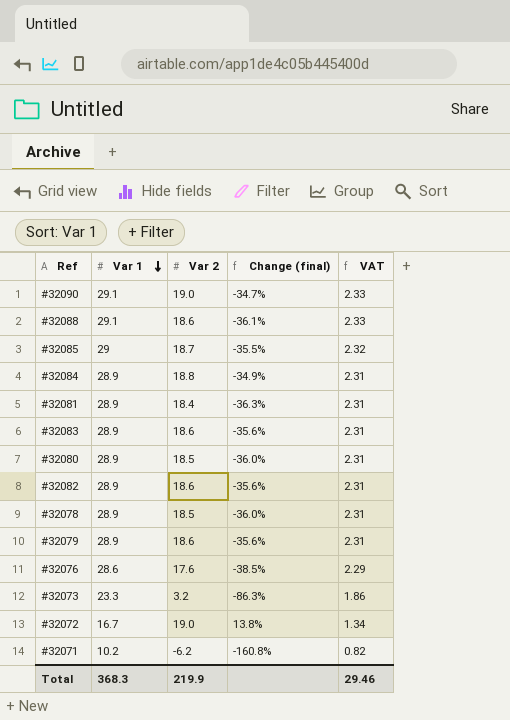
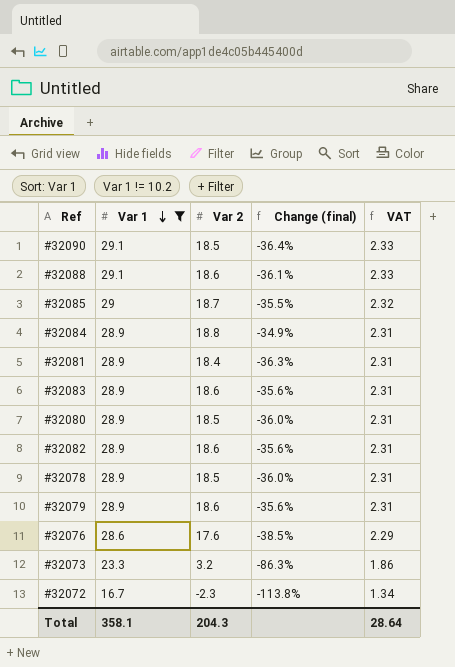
filter: none -> Var 1 != 10.2
#32090 | Var 2: 19.0 -> 18.5
#32090 | Change (final): -34.7% -> -36.4%
#32072 | Var 2: 19.0 -> -2.3
#32072 | Change (final): 13.8% -> -113.8%
Total | Var 1: 368.3 -> 358.1
Total | Var 2: 219.9 -> 204.3
Total | VAT: 29.46 -> 28.64

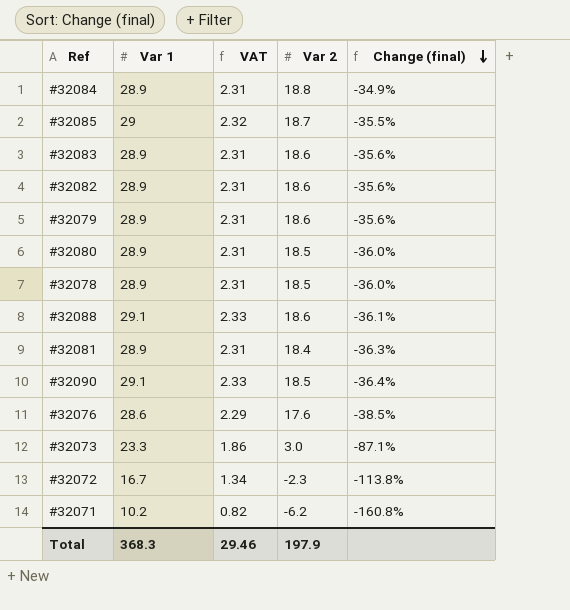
filter: Var 1 != 10.2 -> none
row order: Var 1 descending -> Change (final) descending
column VAT | position: 5 -> 3
#32073 | Var 2: 3.2 -> 3.0
#32073 | Change (final): -86.3% -> -87.1%
Total | Var 1: 358.1 -> 368.3
Total | VAT: 28.64 -> 29.46
Total | Var 2: 204.3 -> 197.9

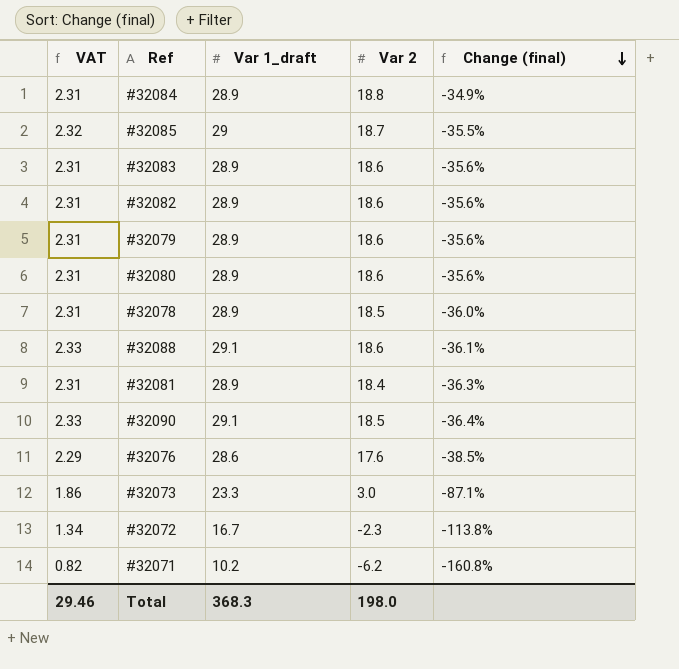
column VAT | position: 3 -> 1
column name: Var 1 -> Var 1_draft
#32080 | Var 2: 18.5 -> 18.6
#32080 | Change (final): -36.0% -> -35.6%
Total | Var 2: 197.9 -> 198.0

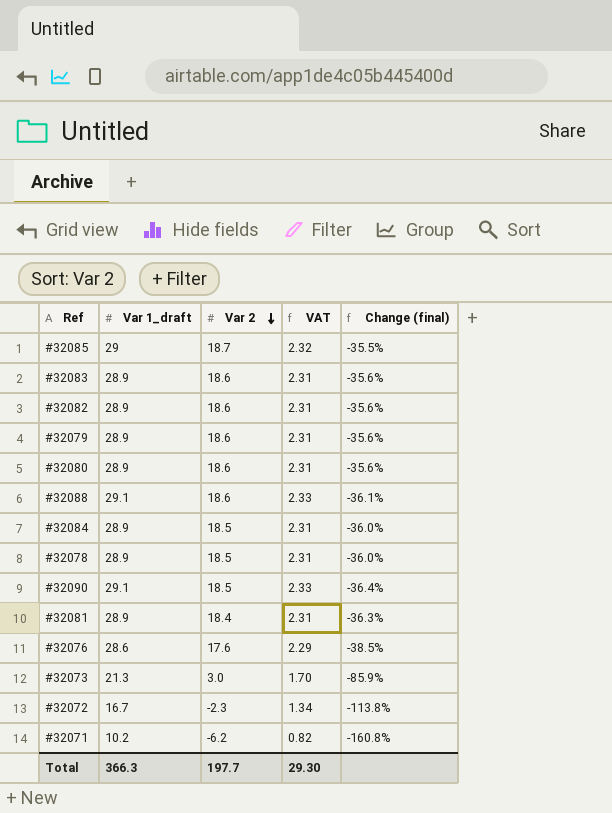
row order: Change (final) descending -> Var 2 descending
column VAT | position: 1 -> 4
#32084 | Var 2: 18.8 -> 18.5
#32084 | Change (final): -34.9% -> -36.0%
#32073 | Var 1_draft: 23.3 -> 21.3
#32073 | VAT: 1.86 -> 1.70
#32073 | Change (final): -87.1% -> -85.9%
Total | Var 1_draft: 368.3 -> 366.3
Total | Var 2: 198.0 -> 197.7
Total | VAT: 29.46 -> 29.30

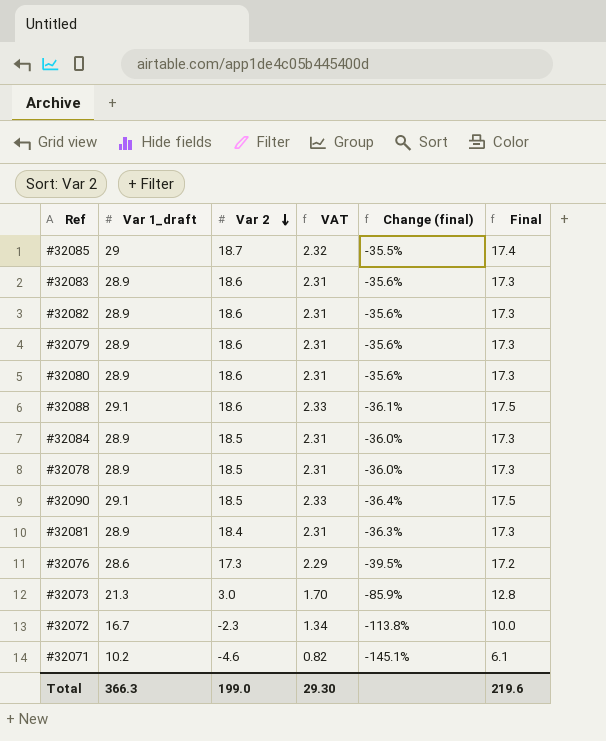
column Final | formula: none -> [Var 1_draft] * 0.6
#32076 | Var 2: 17.6 -> 17.3
#32076 | Change (final): -38.5% -> -39.5%
#32071 | Var 2: -6.2 -> -4.6
#32071 | Change (final): -160.8% -> -145.1%
Total | Var 2: 197.7 -> 199.0

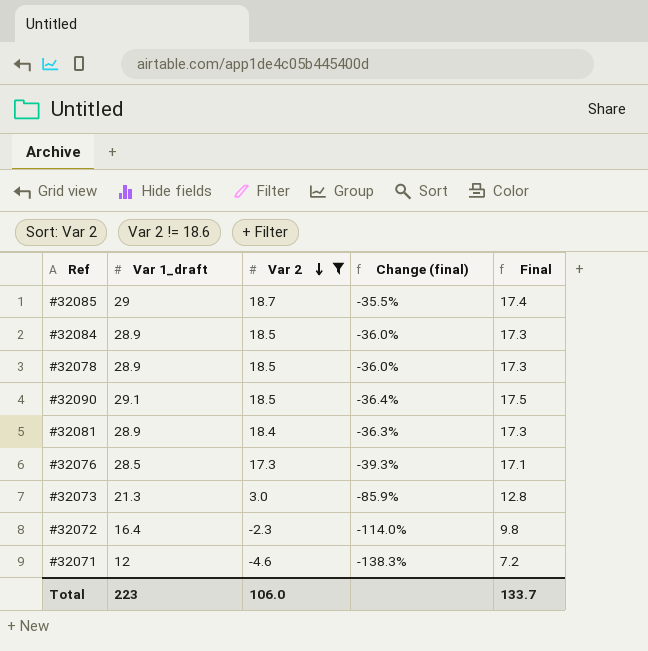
filter: none -> Var 2 != 18.6
column VAT | formula: [Var 1_draft] * 0.08 -> none
#32076 | Var 1_draft: 28.6 -> 28.5
#32076 | Change (final): -39.5% -> -39.3%
#32076 | Final: 17.2 -> 17.1
#32072 | Var 1_draft: 16.7 -> 16.4
#32072 | Change (final): -113.8% -> -114.0%
#32072 | Final: 10.0 -> 9.8
#32071 | Var 1_draft: 10.2 -> 12
#32071 | Change (final): -145.1% -> -138.3%
#32071 | Final: 6.1 -> 7.2
Total | Var 1_draft: 366.3 -> 223
Total | Var 2: 199.0 -> 106.0
Total | Final: 219.6 -> 133.7

